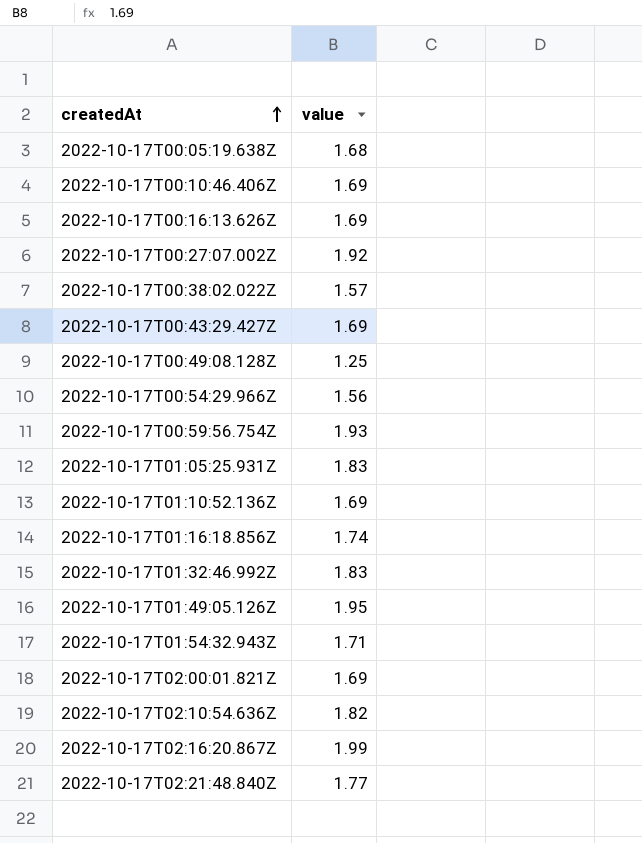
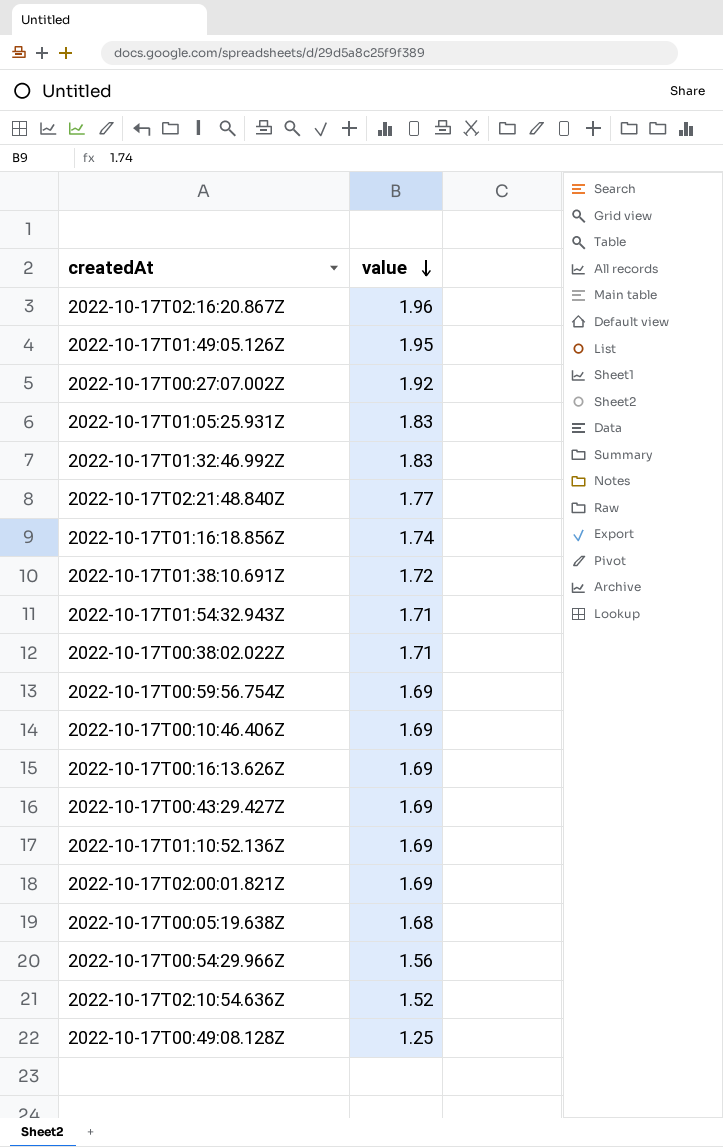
row order: createdAt ascending -> value descending
2022-10-17T02:16:20.867Z | value: 1.99 -> 1.96
row 2022-10-17T01:38:10.691Z: none -> 1.72
2022-10-17T00:38:02.022Z | value: 1.57 -> 1.71
2022-10-17T00:59:56.754Z | value: 1.93 -> 1.69
2022-10-17T02:10:54.636Z | value: 1.82 -> 1.52

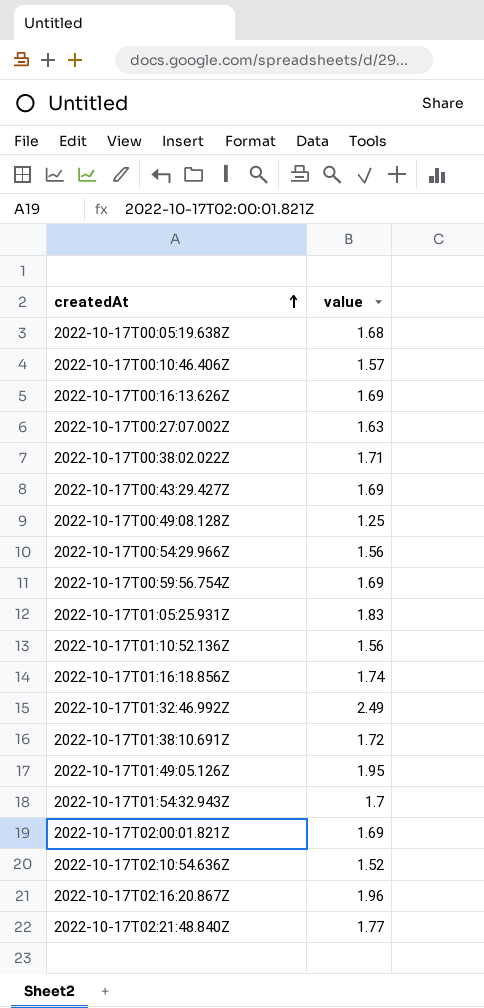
row order: value descending -> createdAt ascending
2022-10-17T00:10:46.406Z | value: 1.69 -> 1.57
2022-10-17T00:27:07.002Z | value: 1.92 -> 1.63
2022-10-17T01:10:52.136Z | value: 1.69 -> 1.56
2022-10-17T01:32:46.992Z | value: 1.83 -> 2.49
2022-10-17T01:54:32.943Z | value: 1.71 -> 1.7

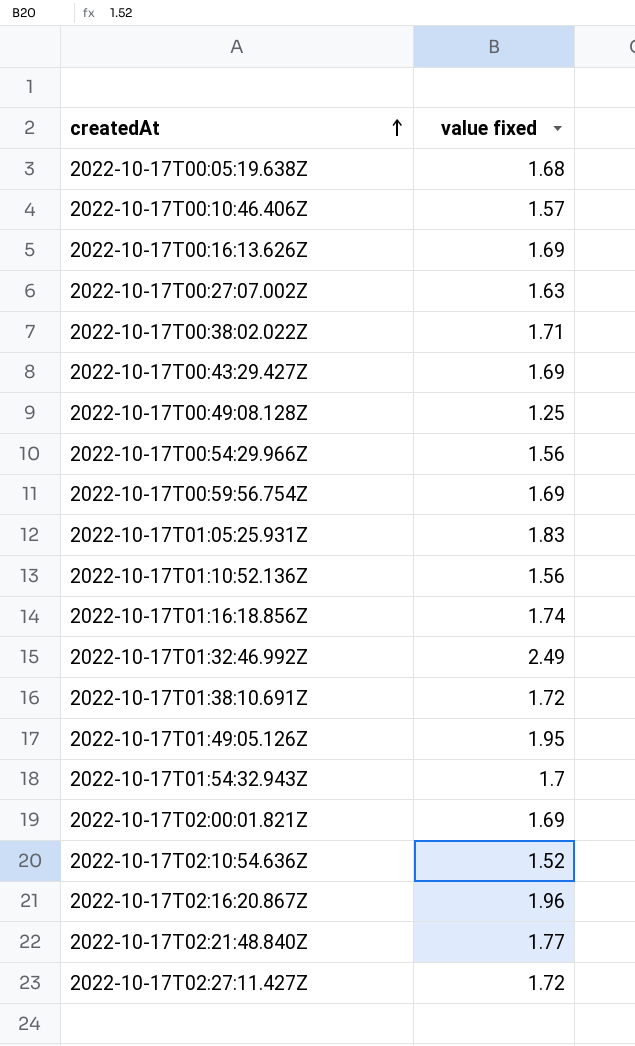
column name: value -> value fixed
row 2022-10-17T02:27:11.427Z: none -> 1.72

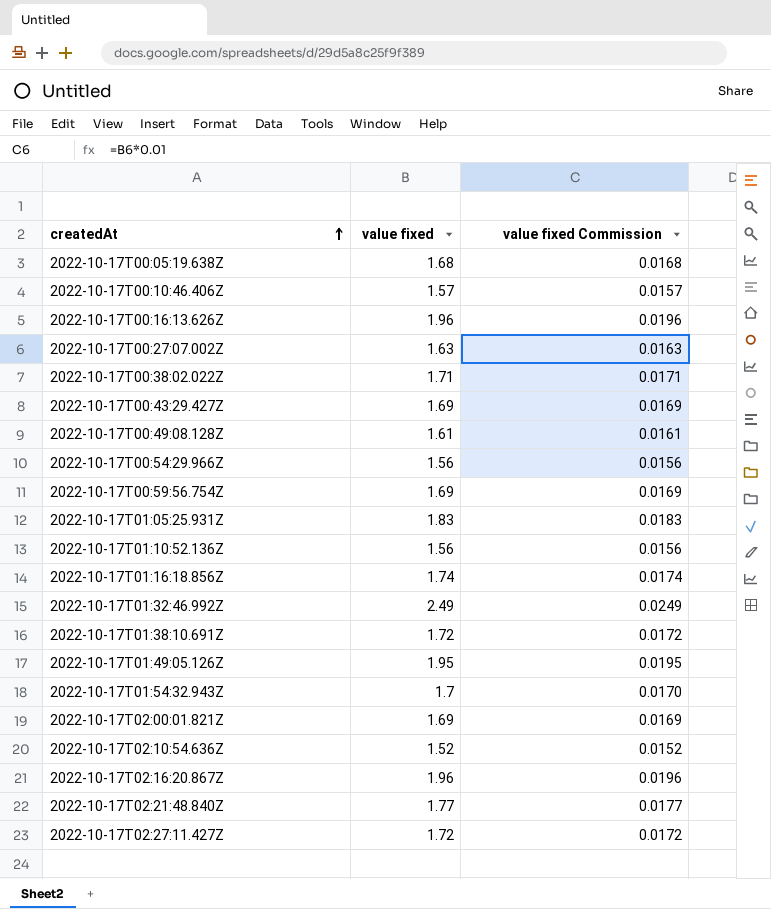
column value fixed Commission | formula: none -> [value fixed] * 0.01
2022-10-17T00:16:13.626Z | value fixed: 1.69 -> 1.96
2022-10-17T00:49:08.128Z | value fixed: 1.25 -> 1.61

